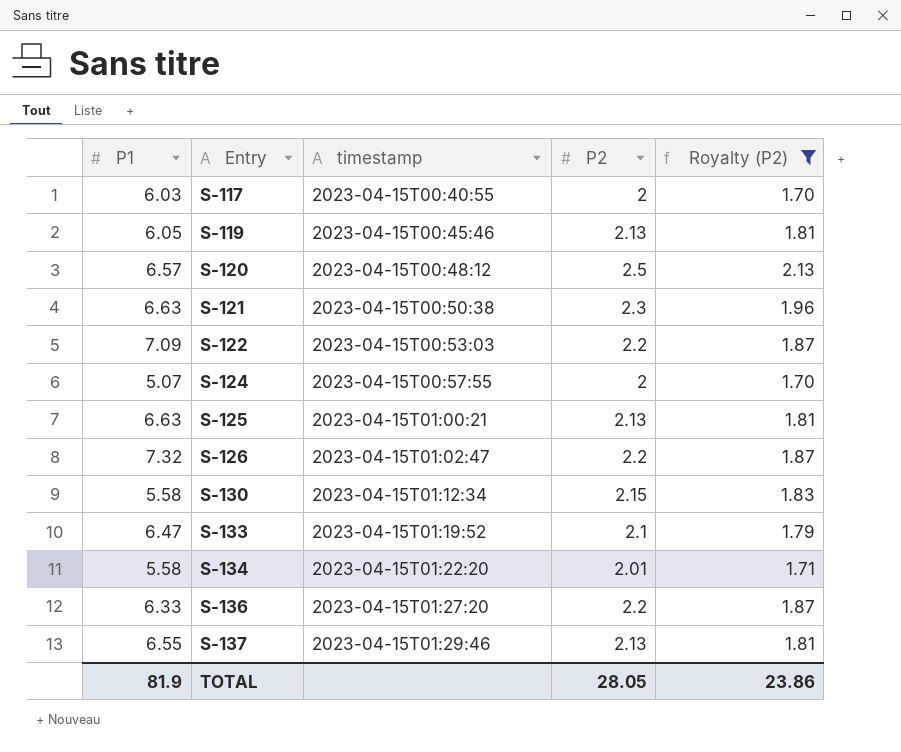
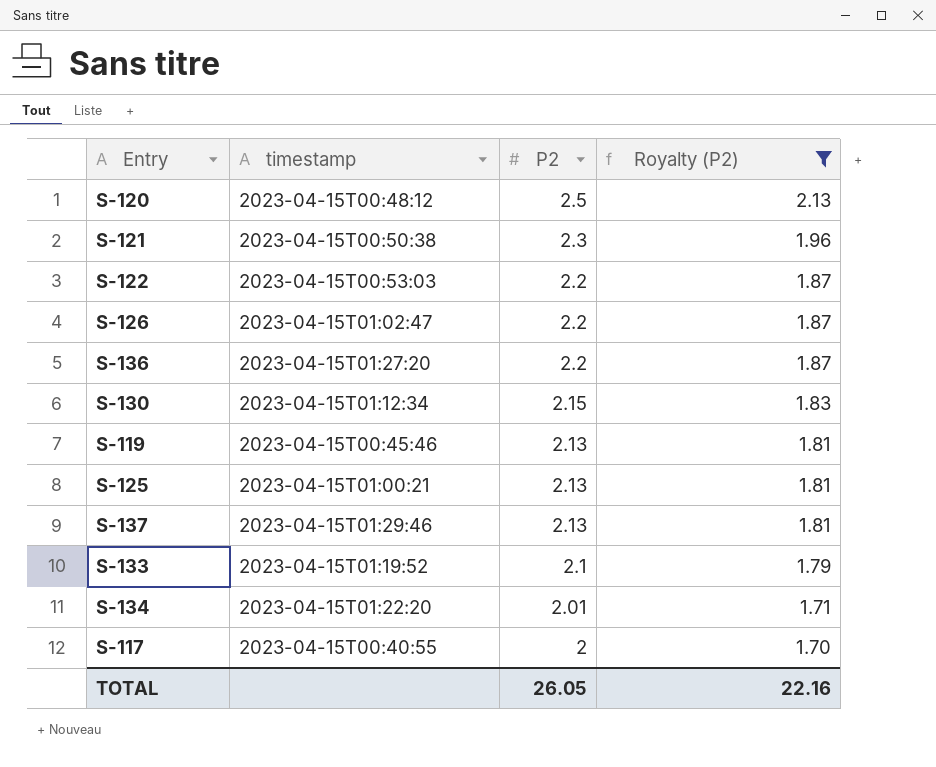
row order: Entry ascending -> P2 descending
column P1 | position: 1 -> none
row S-124: 5.07 | 2023-04-15T00:57:55 | 2 | 1.70 -> none
TOTAL | P2: 28.05 -> 26.05
TOTAL | Royalty (P2): 23.86 -> 22.16

